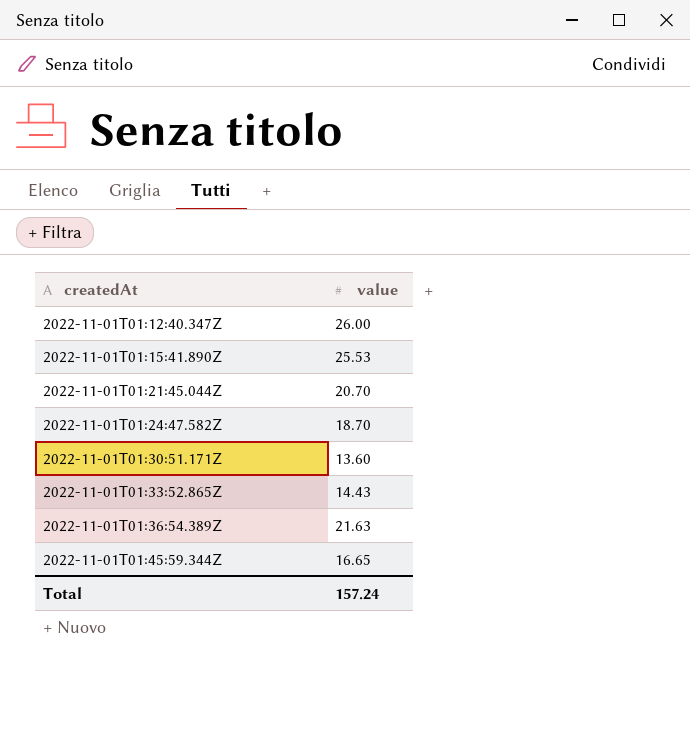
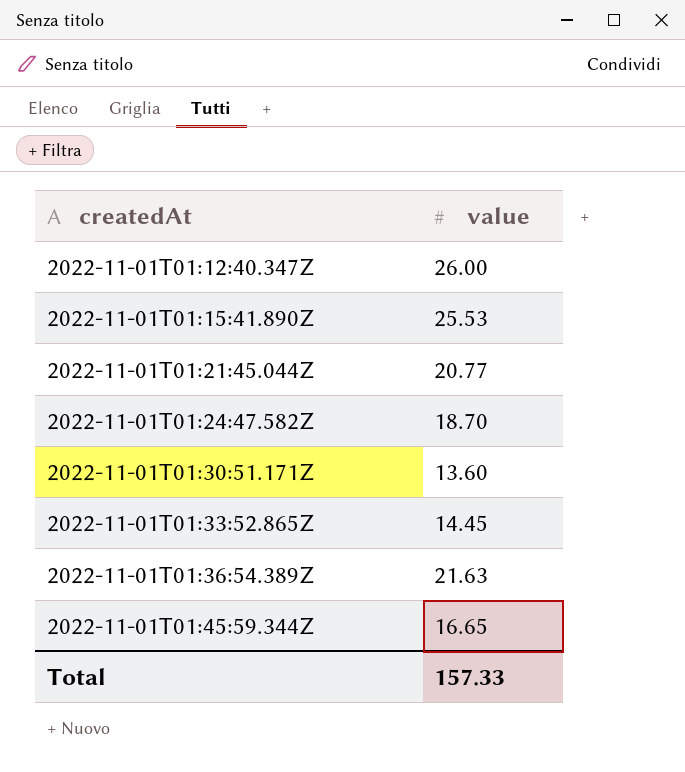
2022-11-01T01:21:45.044Z | value: 20.70 -> 20.77
2022-11-01T01:33:52.865Z | value: 14.43 -> 14.45
Total | value: 157.24 -> 157.33

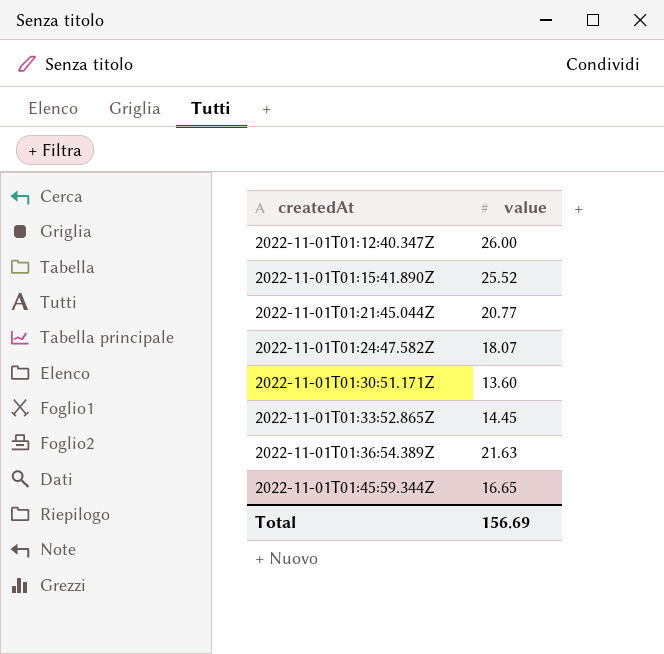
2022-11-01T01:15:41.890Z | value: 25.53 -> 25.52
2022-11-01T01:24:47.582Z | value: 18.70 -> 18.07
Total | value: 157.33 -> 156.69

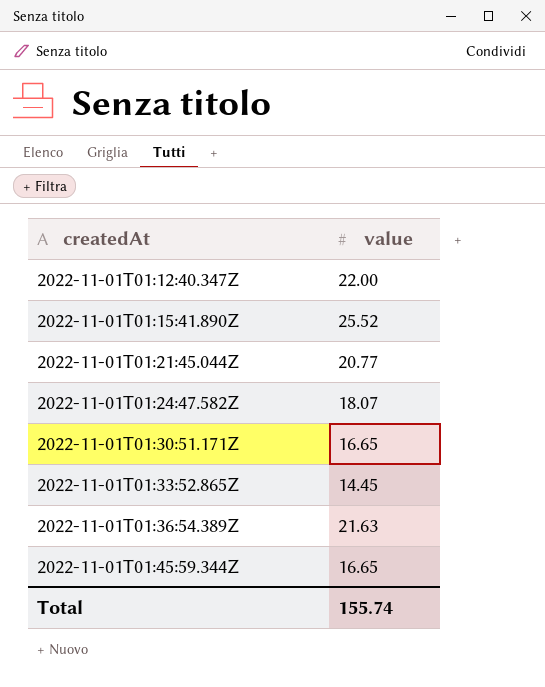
2022-11-01T01:12:40.347Z | value: 26.00 -> 22.00
2022-11-01T01:30:51.171Z | value: 13.60 -> 16.65
Total | value: 156.69 -> 155.74

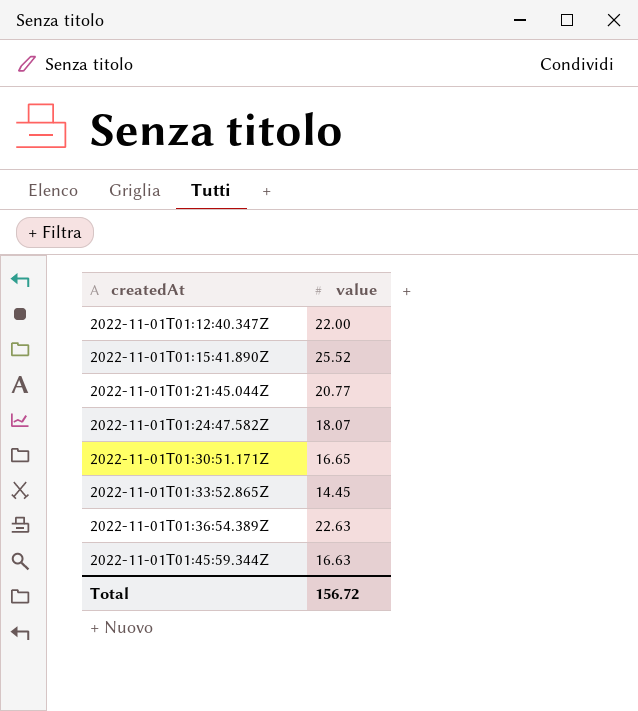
2022-11-01T01:36:54.389Z | value: 21.63 -> 22.63
2022-11-01T01:45:59.344Z | value: 16.65 -> 16.63
Total | value: 155.74 -> 156.72

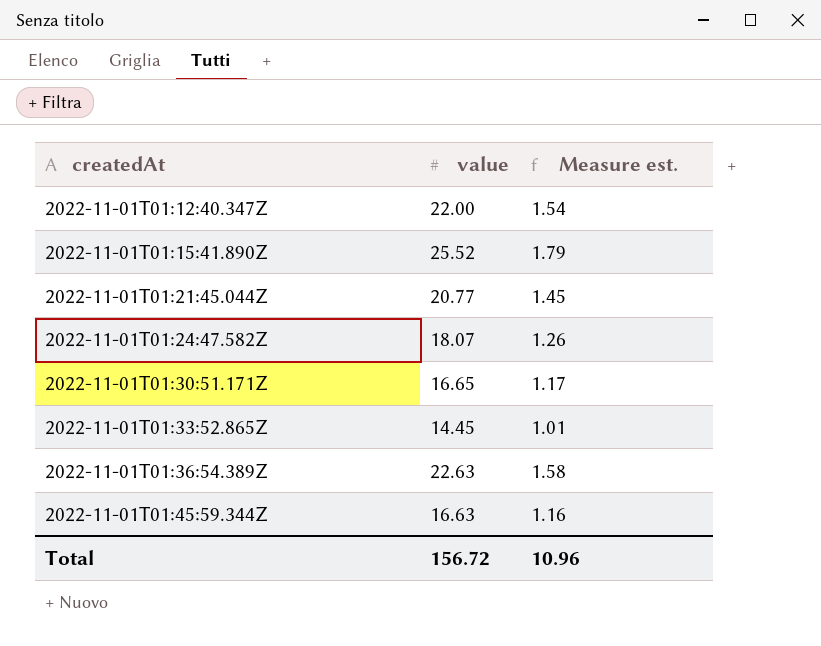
column Measure est. | formula: none -> [value] * 0.07

